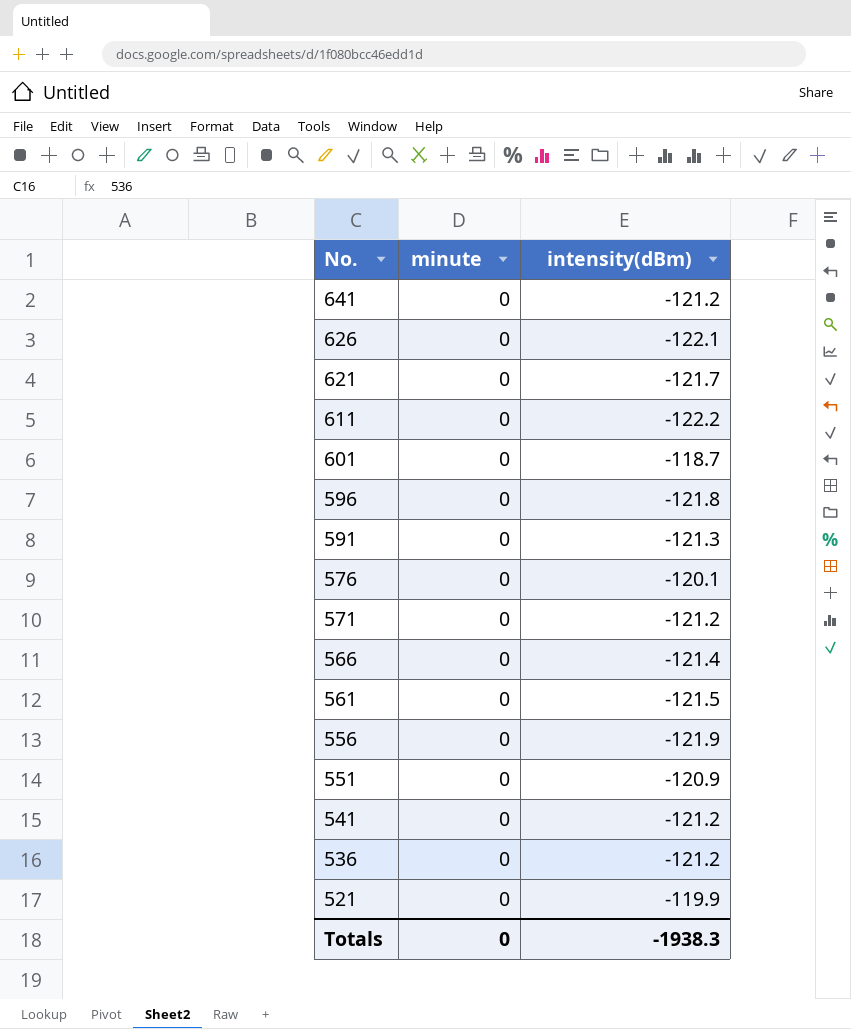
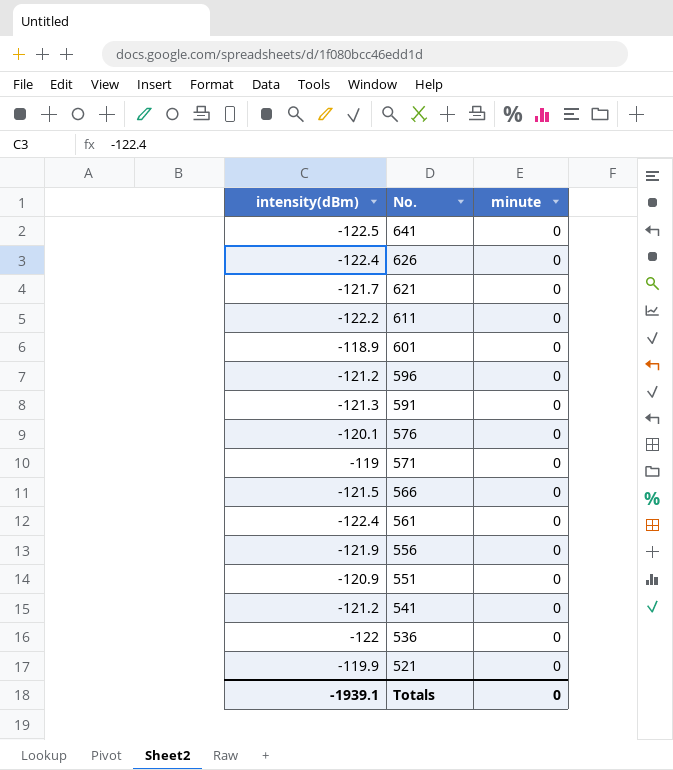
column intensity(dBm) | position: 3 -> 1
641 | intensity(dBm): -121.2 -> -122.5
626 | intensity(dBm): -122.1 -> -122.4
601 | intensity(dBm): -118.7 -> -118.9
596 | intensity(dBm): -121.8 -> -121.2
571 | intensity(dBm): -121.2 -> -119
566 | intensity(dBm): -121.4 -> -121.5
561 | intensity(dBm): -121.5 -> -122.4
536 | intensity(dBm): -121.2 -> -122
Totals | intensity(dBm): -1938.3 -> -1939.1

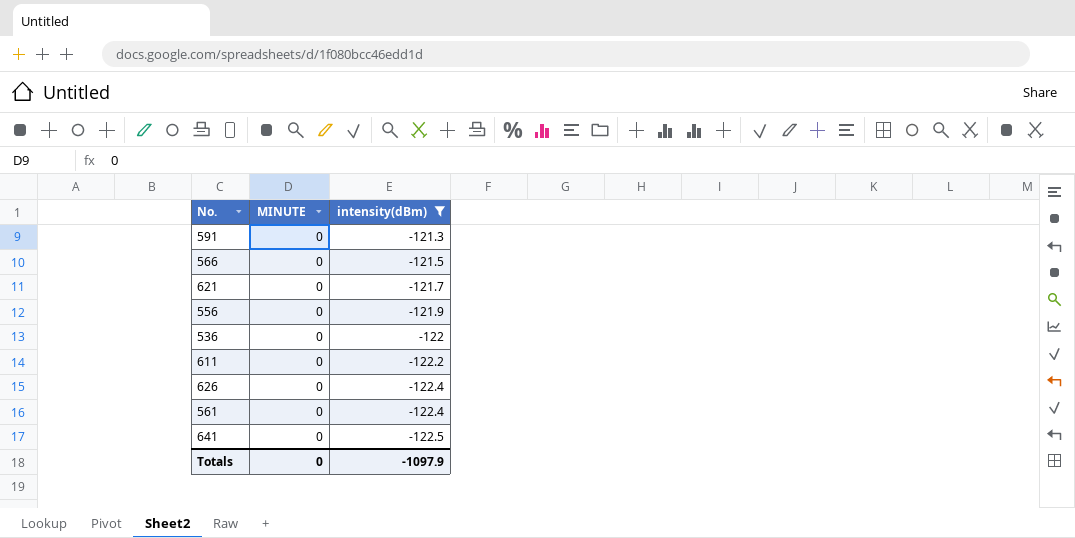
filter: none -> intensity(dBm) <= -121.3
row order: No. descending -> intensity(dBm) descending
column name: minute -> MINUTE
column intensity(dBm) | position: 1 -> 3
Totals | intensity(dBm): -1939.1 -> -1097.9

